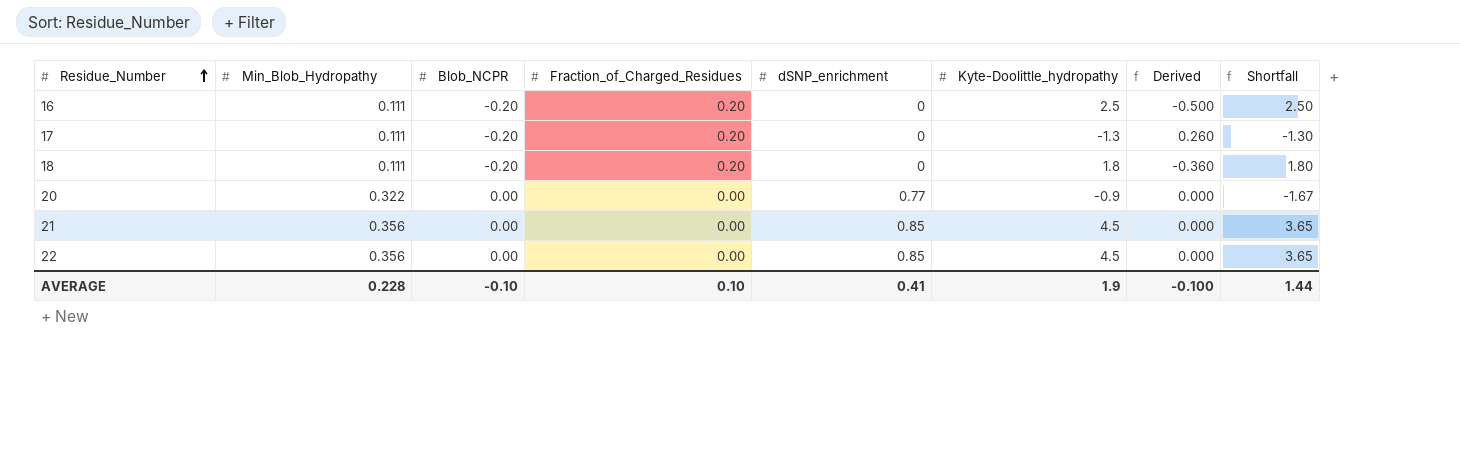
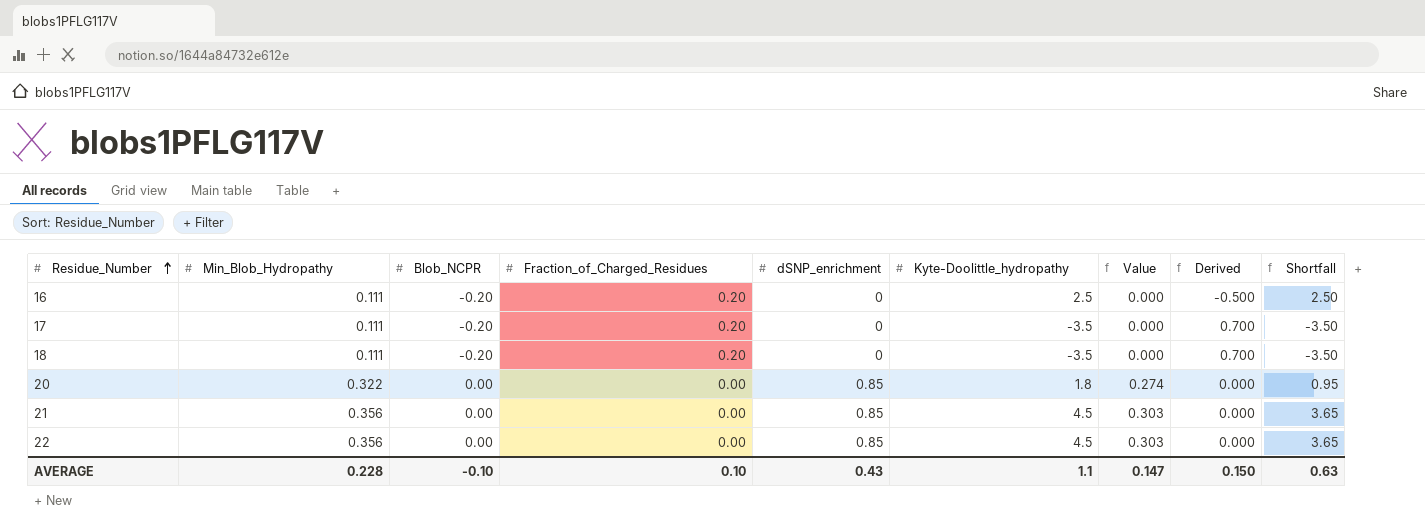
column Value | formula: none -> [Min_Blob_Hydropathy] * [dSNP_enrichment]
17 | Kyte-Doolittle_hydropathy: -1.3 -> -3.5
17 | Derived: 0.260 -> 0.700
17 | Shortfall: -1.30 -> -3.50
18 | Kyte-Doolittle_hydropathy: 1.8 -> -3.5
18 | Derived: -0.360 -> 0.700
18 | Shortfall: 1.80 -> -3.50
20 | dSNP_enrichment: 0.77 -> 0.85
20 | Kyte-Doolittle_hydropathy: -0.9 -> 1.8
20 | Shortfall: -1.67 -> 0.95
AVERAGE | dSNP_enrichment: 0.41 -> 0.43
AVERAGE | Kyte-Doolittle_hydropathy: 1.9 -> 1.1
AVERAGE | Derived: -0.100 -> 0.150
AVERAGE | Shortfall: 1.44 -> 0.63

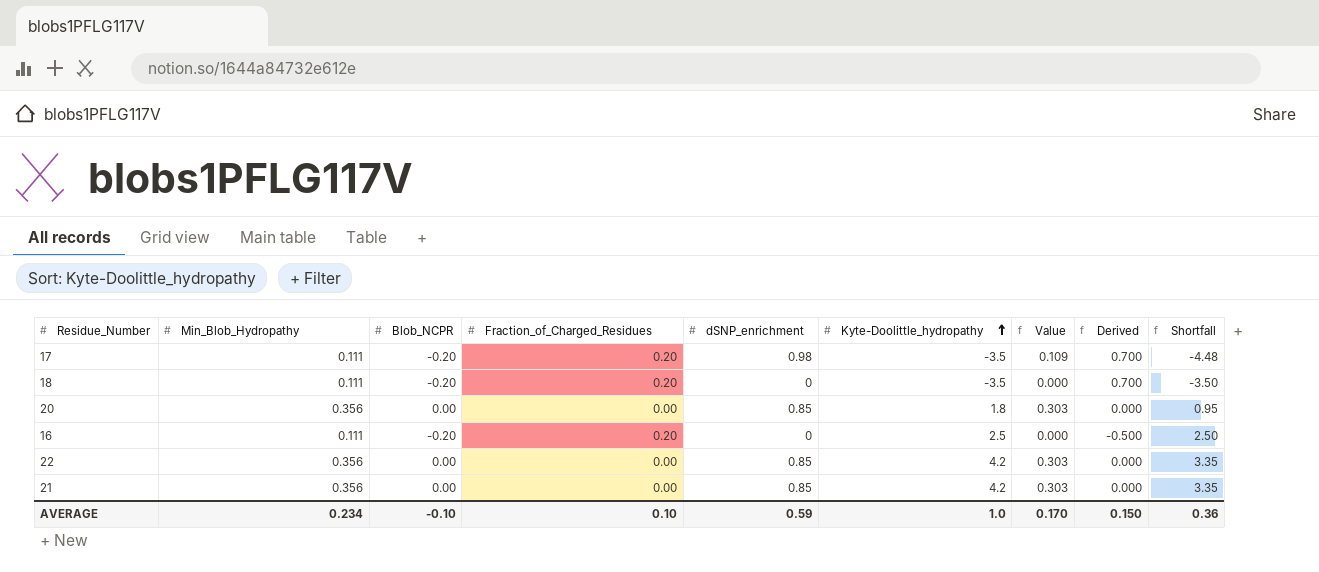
row order: Residue_Number ascending -> Kyte-Doolittle_hydropathy ascending
17 | dSNP_enrichment: 0 -> 0.98
17 | Value: 0.000 -> 0.109
17 | Shortfall: -3.50 -> -4.48
20 | Min_Blob_Hydropathy: 0.322 -> 0.356
20 | Value: 0.274 -> 0.303
22 | Kyte-Doolittle_hydropathy: 4.5 -> 4.2
22 | Shortfall: 3.65 -> 3.35
21 | Kyte-Doolittle_hydropathy: 4.5 -> 4.2
21 | Shortfall: 3.65 -> 3.35
AVERAGE | Min_Blob_Hydropathy: 0.228 -> 0.234
AVERAGE | dSNP_enrichment: 0.43 -> 0.59
AVERAGE | Kyte-Doolittle_hydropathy: 1.1 -> 1.0
AVERAGE | Value: 0.147 -> 0.170
AVERAGE | Shortfall: 0.63 -> 0.36

